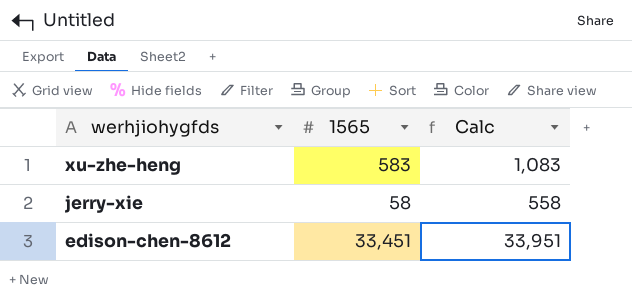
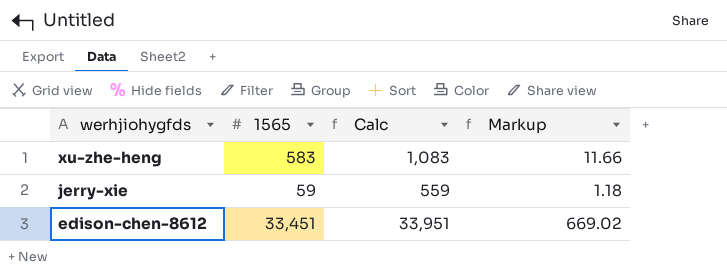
column Markup | formula: none -> [1565] * 0.02
jerry-xie | 1565: 58 -> 59
jerry-xie | Calc: 558 -> 559

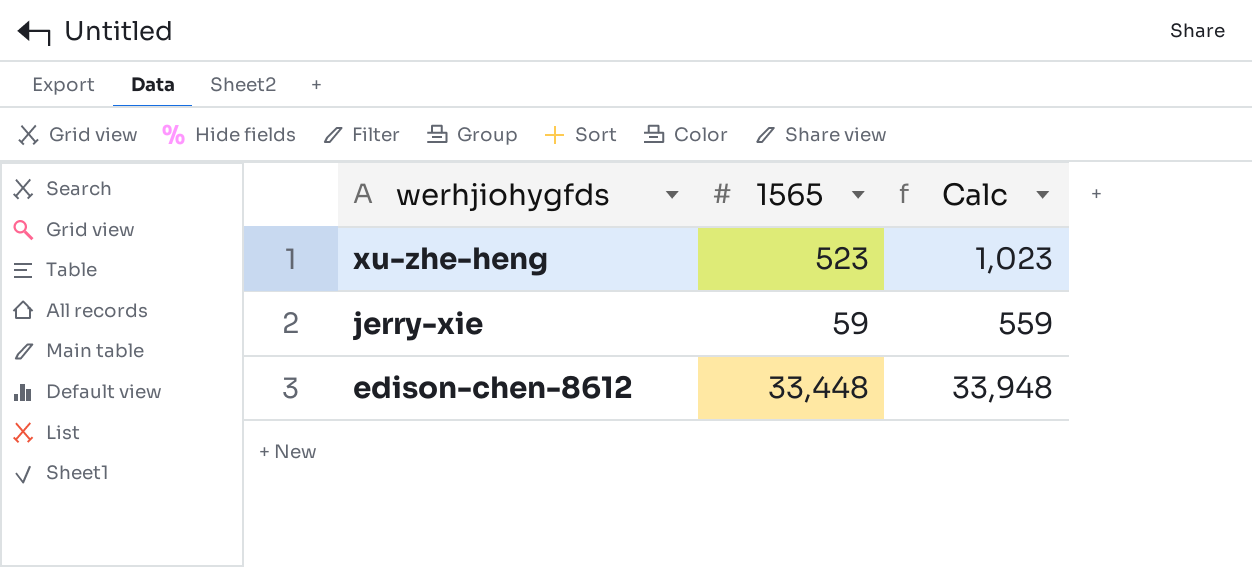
column Markup | formula: [1565] * 0.02 -> none
xu-zhe-heng | 1565: 583 -> 523
xu-zhe-heng | Calc: 1,083 -> 1,023
edison-chen-8612 | 1565: 33,451 -> 33,448
edison-chen-8612 | Calc: 33,951 -> 33,948

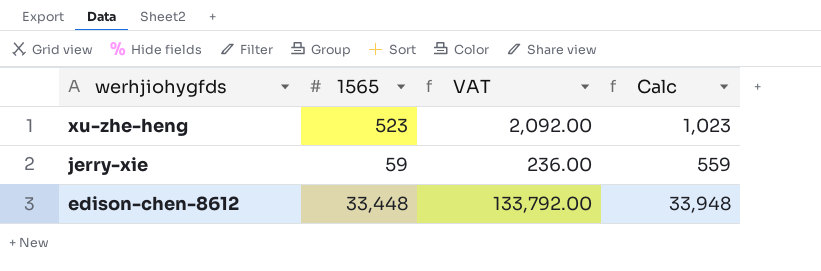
column VAT | formula: none -> [1565] * 4

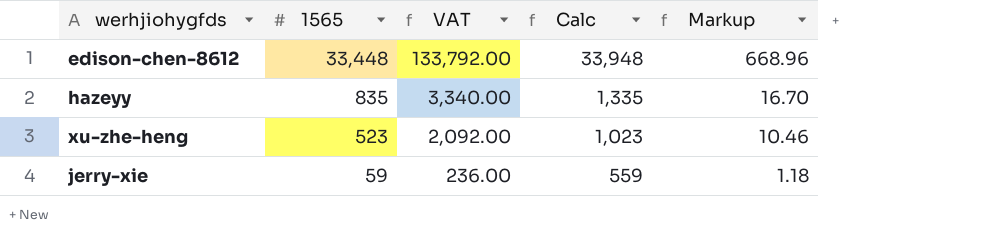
row order: werhjiohygfds descending -> 1565 descending
column Markup | formula: none -> [1565] * 0.02
row hazeyy: none -> 835 | 3,340.00 | 1,335 | 16.70

